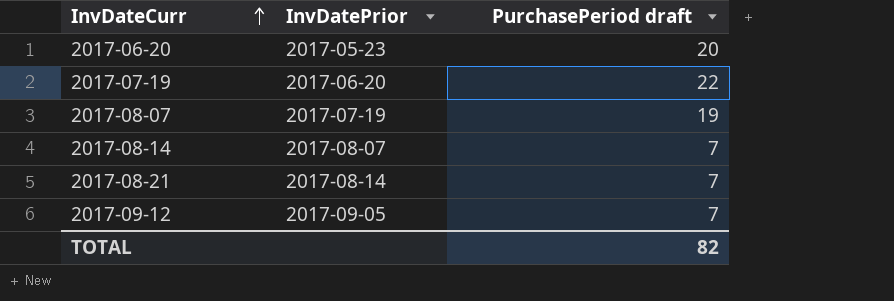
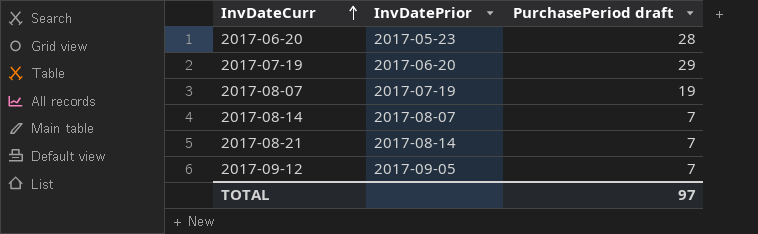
2017-06-20 | PurchasePeriod draft: 20 -> 28
2017-07-19 | PurchasePeriod draft: 22 -> 29
TOTAL | PurchasePeriod draft: 82 -> 97

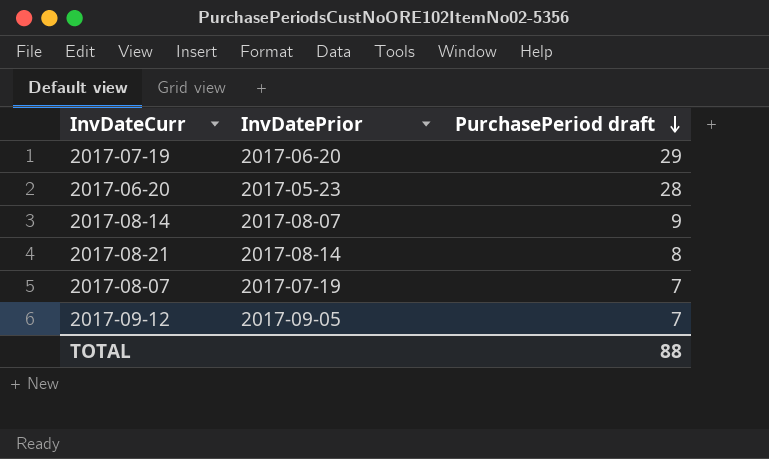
row order: InvDateCurr ascending -> PurchasePeriod draft descending
2017-08-14 | PurchasePeriod draft: 7 -> 9
2017-08-21 | PurchasePeriod draft: 7 -> 8
2017-08-07 | PurchasePeriod draft: 19 -> 7
TOTAL | PurchasePeriod draft: 97 -> 88

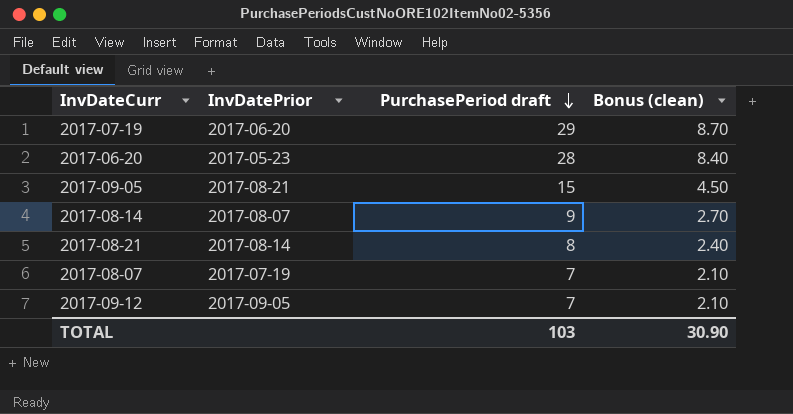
column Bonus (clean) | formula: none -> [PurchasePeriod draft] * 0.3
row 2017-09-05: none -> 2017-08-21 | 15 | 4.50
TOTAL | PurchasePeriod draft: 88 -> 103

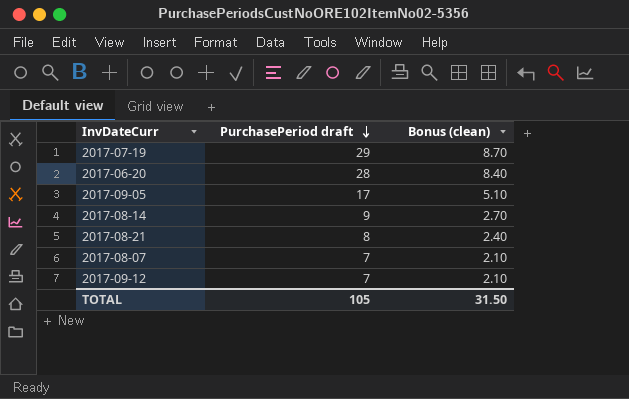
column InvDatePrior | position: 2 -> none
2017-09-05 | PurchasePeriod draft: 15 -> 17
2017-09-05 | Bonus (clean): 4.50 -> 5.10
TOTAL | PurchasePeriod draft: 103 -> 105
TOTAL | Bonus (clean): 30.90 -> 31.50

